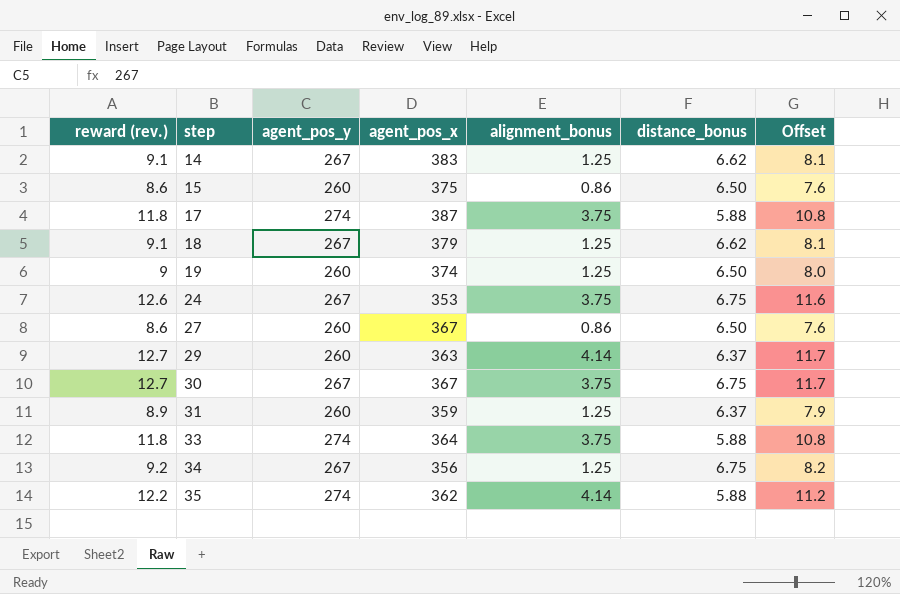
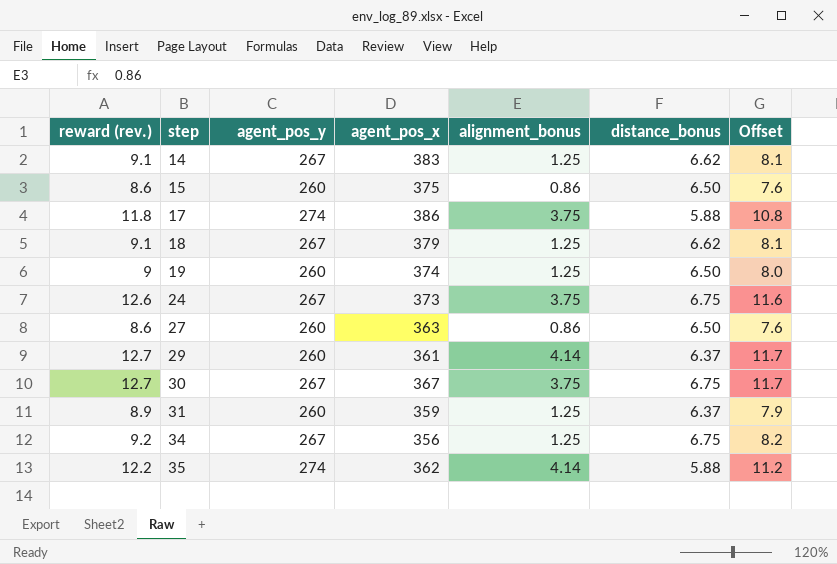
row 33: 11.8 | 274 | 364 | 3.75 | 5.88 | 10.8 -> none
17 | agent_pos_x: 387 -> 386
24 | agent_pos_x: 353 -> 373
27 | agent_pos_x: 367 -> 363
29 | agent_pos_x: 363 -> 361

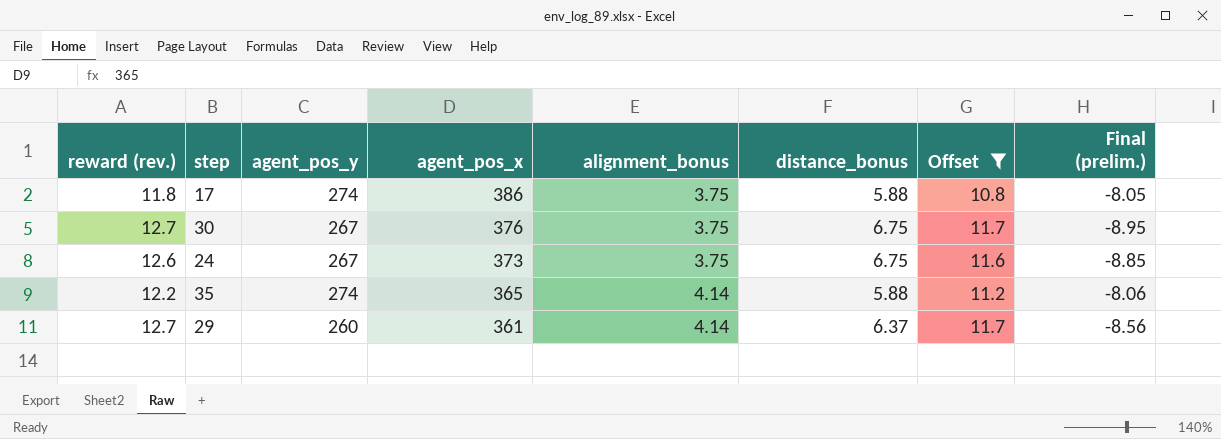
filter: none -> Offset >= 10.8
row order: step ascending -> agent_pos_x descending
column Final (prelim.) | formula: none -> [alignment_bonus] - [reward (rev.)]
30 | agent_pos_x: 367 -> 376
35 | agent_pos_x: 362 -> 365

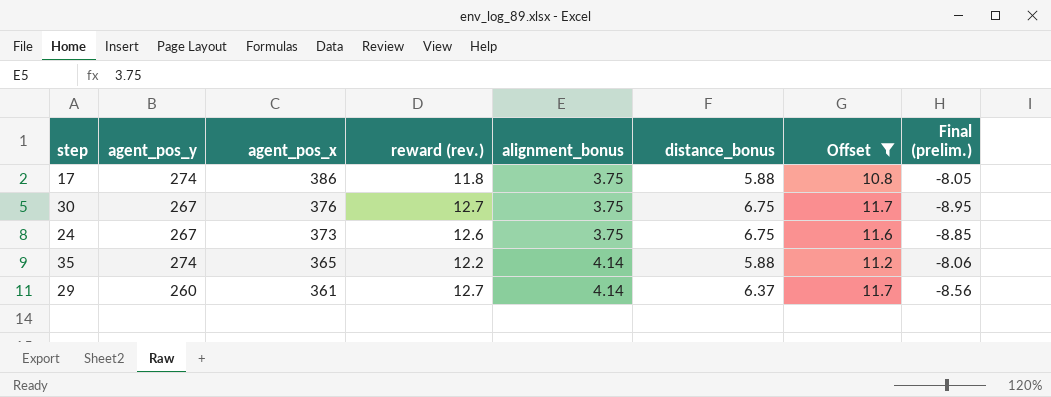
column reward (rev.) | position: 1 -> 4

